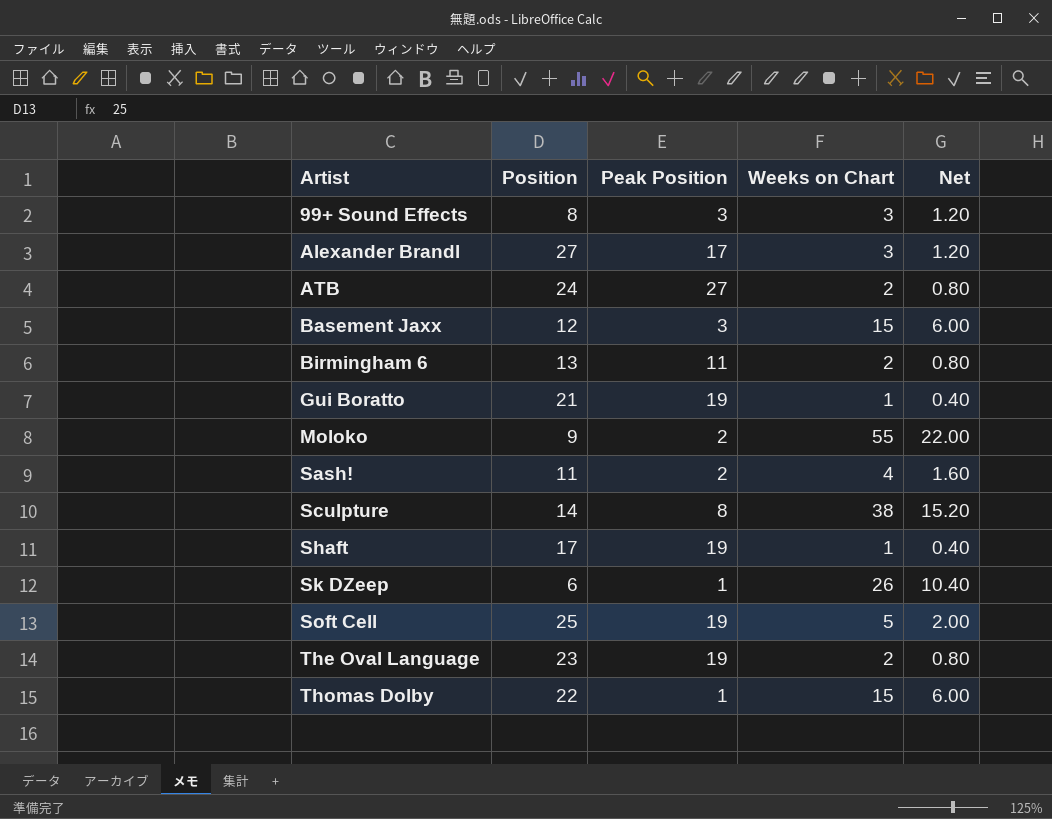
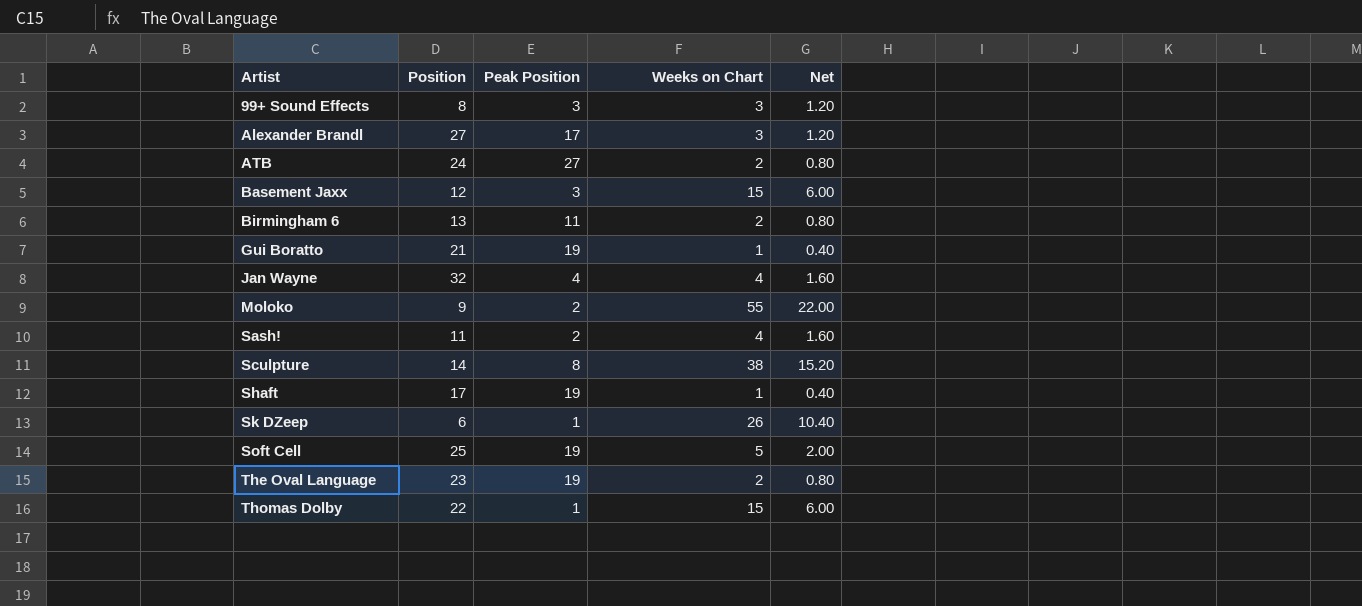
row Jan Wayne: none -> 32 | 4 | 4 | 1.60

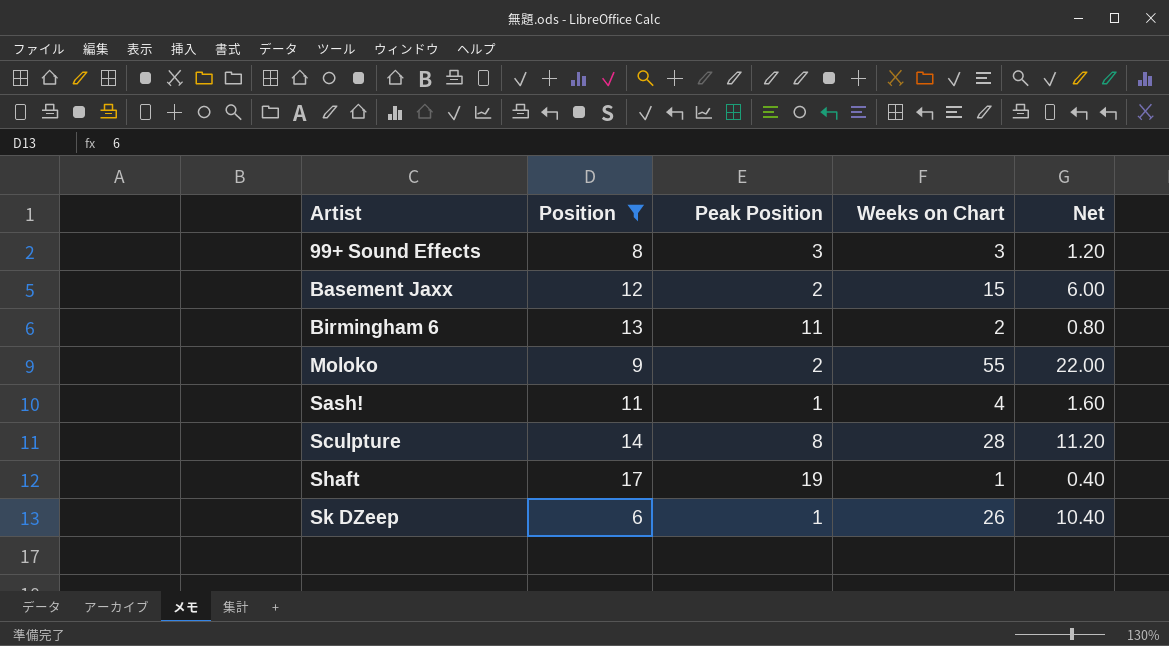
filter: none -> Position <= 17
Basement Jaxx | Peak Position: 3 -> 2
Sash! | Peak Position: 2 -> 1
Sculpture | Weeks on Chart: 38 -> 28
Sculpture | Net: 15.20 -> 11.20

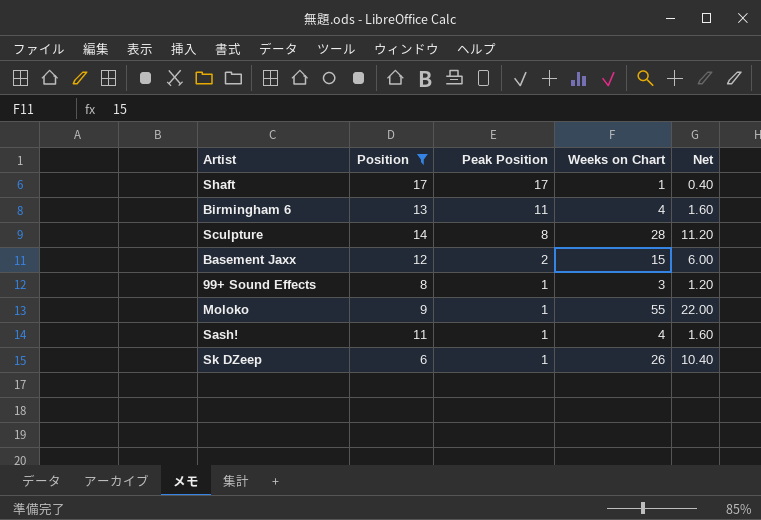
row order: Artist ascending -> Peak Position descending
Shaft | Peak Position: 19 -> 17
Birmingham 6 | Weeks on Chart: 2 -> 4
Birmingham 6 | Net: 0.80 -> 1.60
99+ Sound Effects | Peak Position: 3 -> 1
Moloko | Peak Position: 2 -> 1

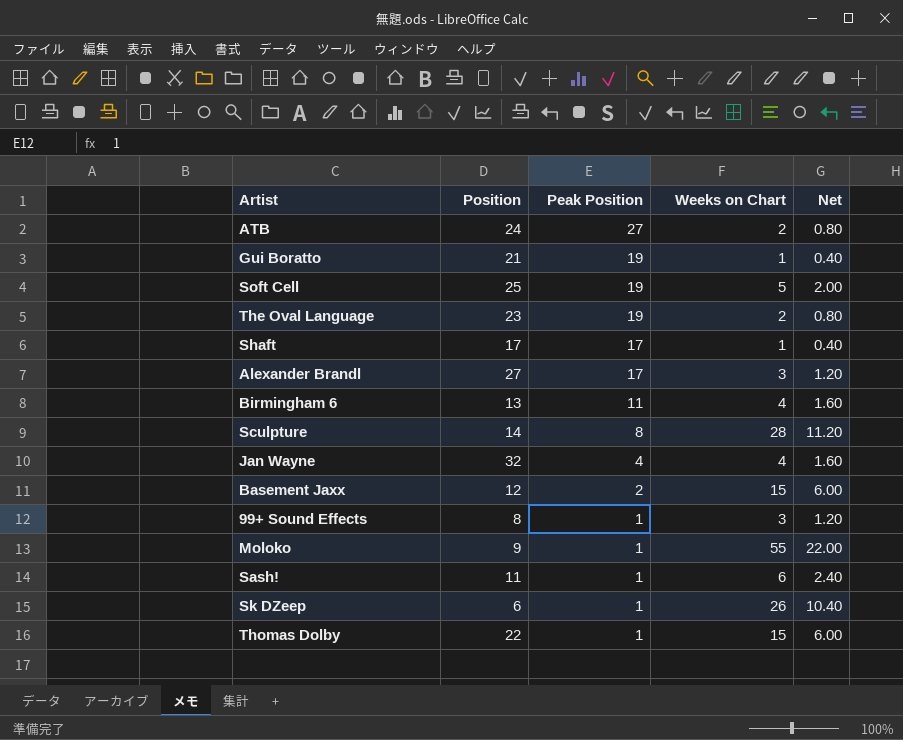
filter: Position <= 17 -> none
Sash! | Weeks on Chart: 4 -> 6
Sash! | Net: 1.60 -> 2.40

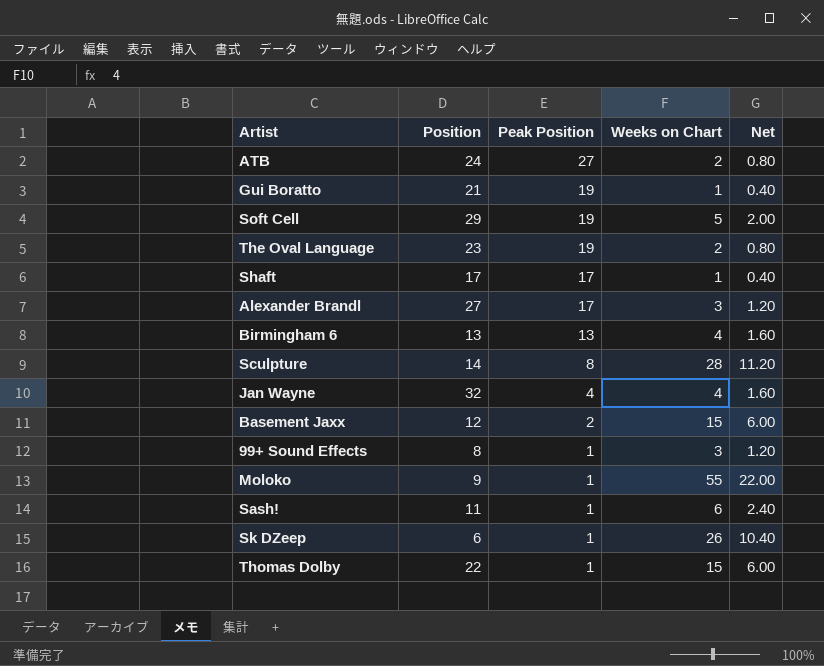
Soft Cell | Position: 25 -> 29
Birmingham 6 | Peak Position: 11 -> 13

